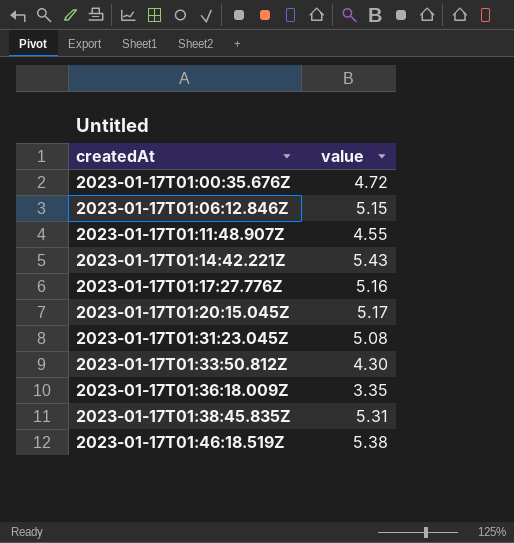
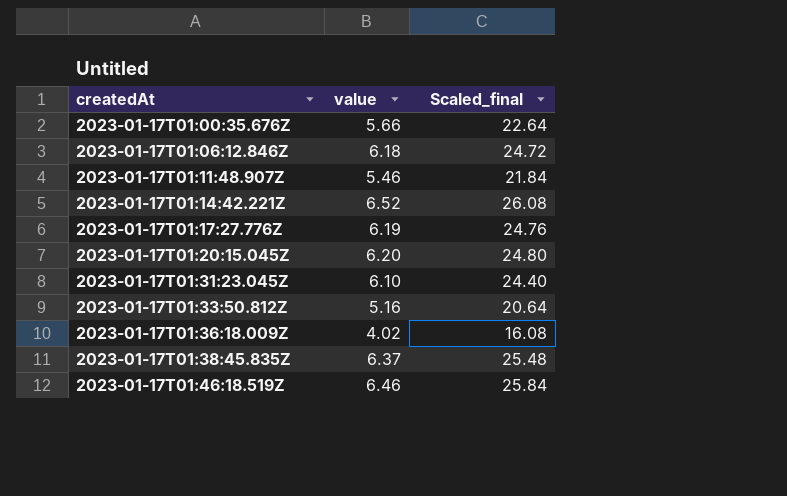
column Scaled_final | formula: none -> [value] * 4
2023-01-17T01:00:35.676Z | value: 4.72 -> 5.66
2023-01-17T01:06:12.846Z | value: 5.15 -> 6.18
2023-01-17T01:11:48.907Z | value: 4.55 -> 5.46
2023-01-17T01:14:42.221Z | value: 5.43 -> 6.52
2023-01-17T01:17:27.776Z | value: 5.16 -> 6.19
2023-01-17T01:20:15.045Z | value: 5.17 -> 6.20
2023-01-17T01:31:23.045Z | value: 5.08 -> 6.10
2023-01-17T01:33:50.812Z | value: 4.30 -> 5.16
2023-01-17T01:36:18.009Z | value: 3.35 -> 4.02
2023-01-17T01:38:45.835Z | value: 5.31 -> 6.37
2023-01-17T01:46:18.519Z | value: 5.38 -> 6.46

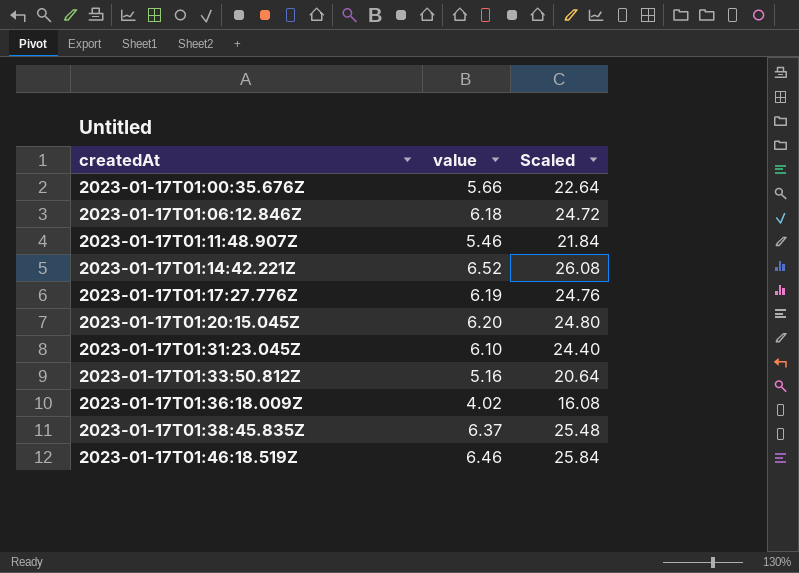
column name: Scaled_final -> Scaled

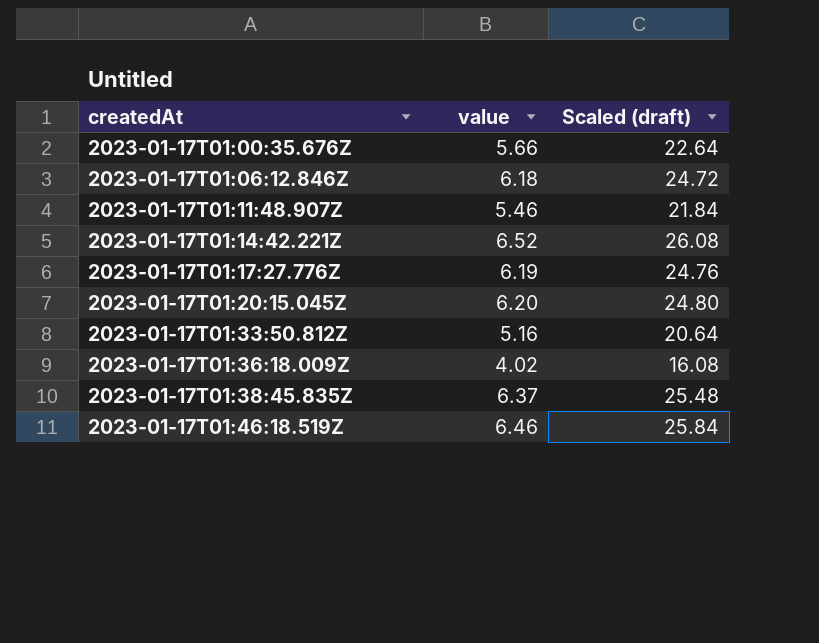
column name: Scaled -> Scaled (draft)
row 2023-01-17T01:31:23.045Z: 6.10 | 24.40 -> none

